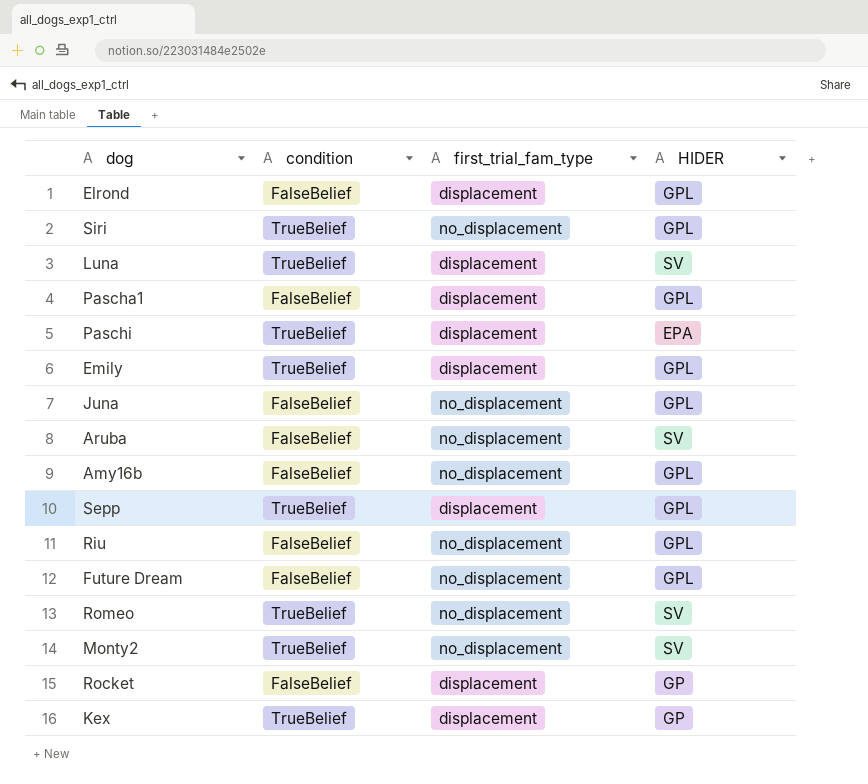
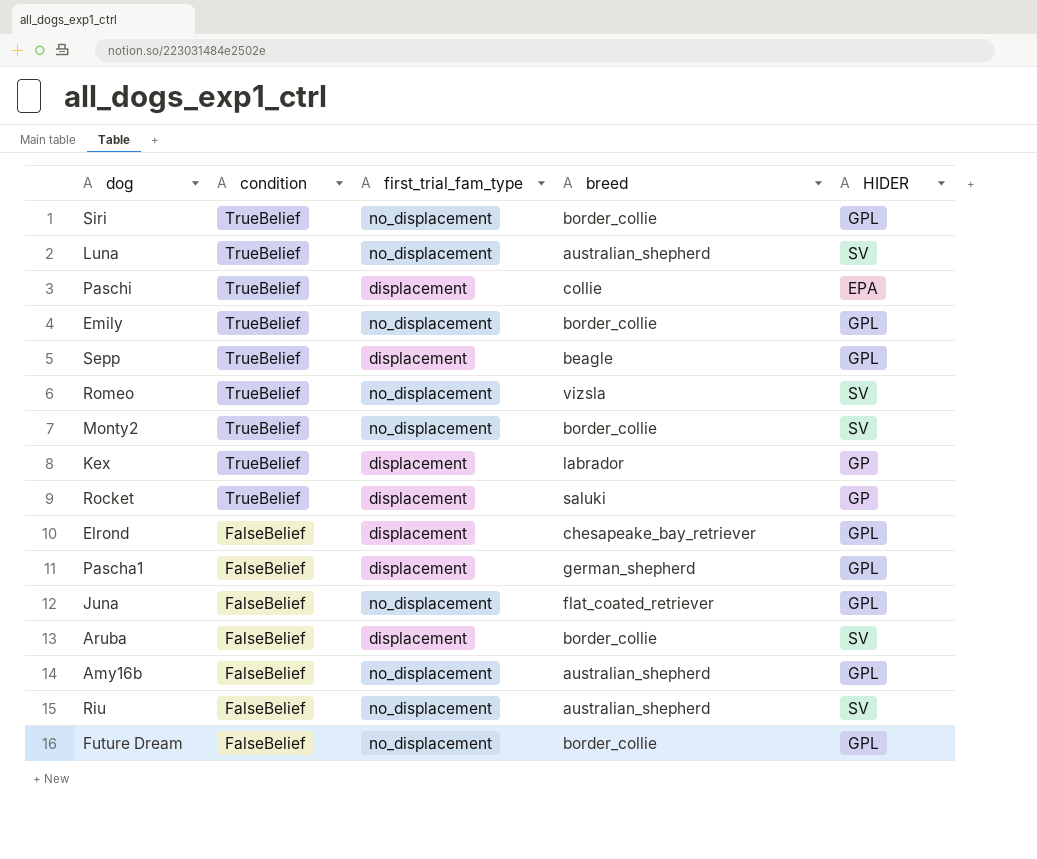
row order: none -> condition descending
column breed | position: none -> 4
Luna | first_trial_fam_type: displacement -> no_displacement
Emily | first_trial_fam_type: displacement -> no_displacement
Rocket | condition: FalseBelief -> TrueBelief
Aruba | first_trial_fam_type: no_displacement -> displacement
Riu | HIDER: GPL -> SV

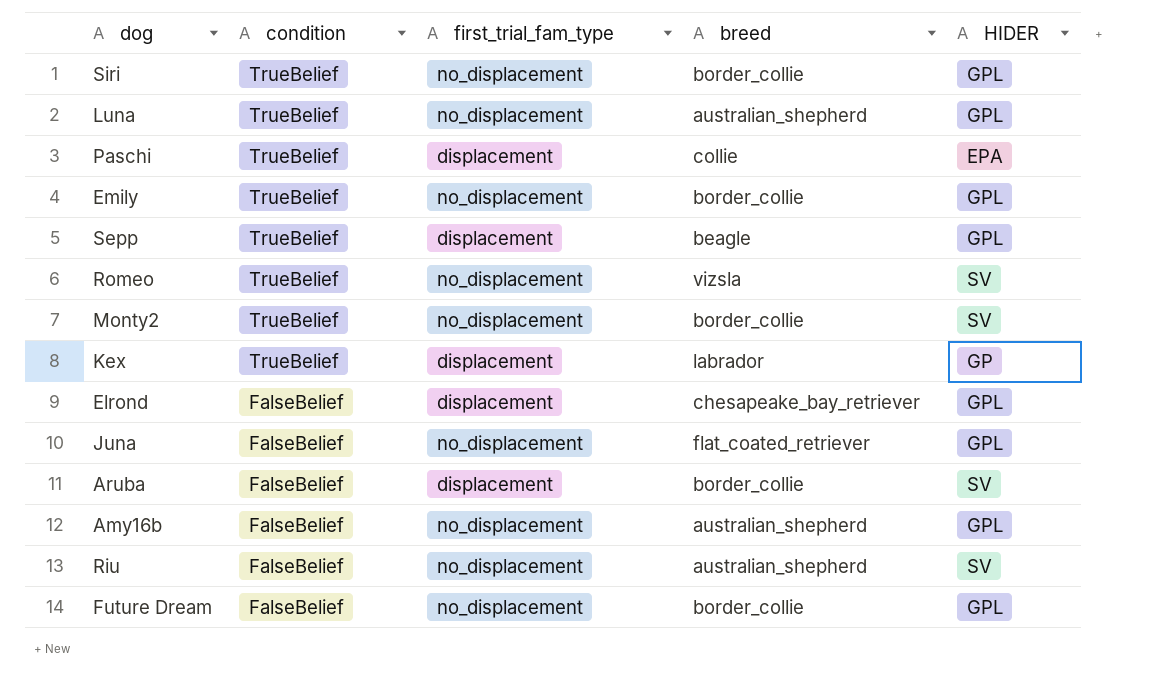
row Rocket: TrueBelief | displacement | saluki | GP -> none
row Pascha1: FalseBelief | displacement | german_shepherd | GPL -> none
Luna | HIDER: SV -> GPL

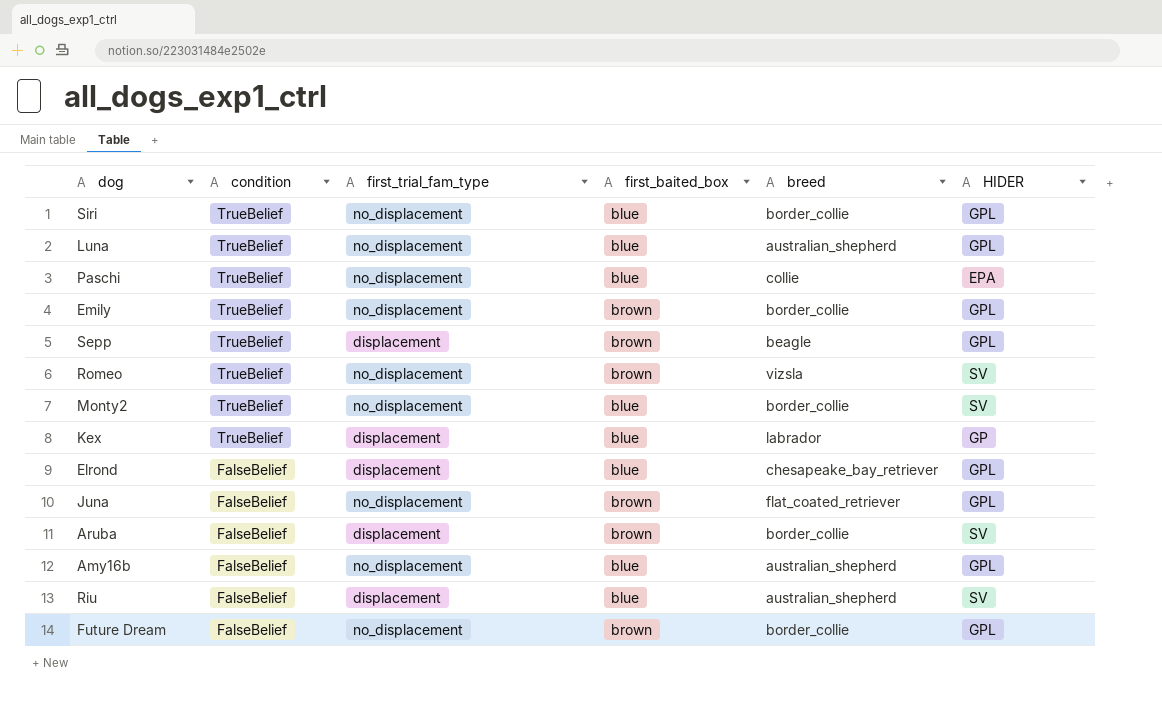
column first_baited_box | position: none -> 4
Paschi | first_trial_fam_type: displacement -> no_displacement
Riu | first_trial_fam_type: no_displacement -> displacement

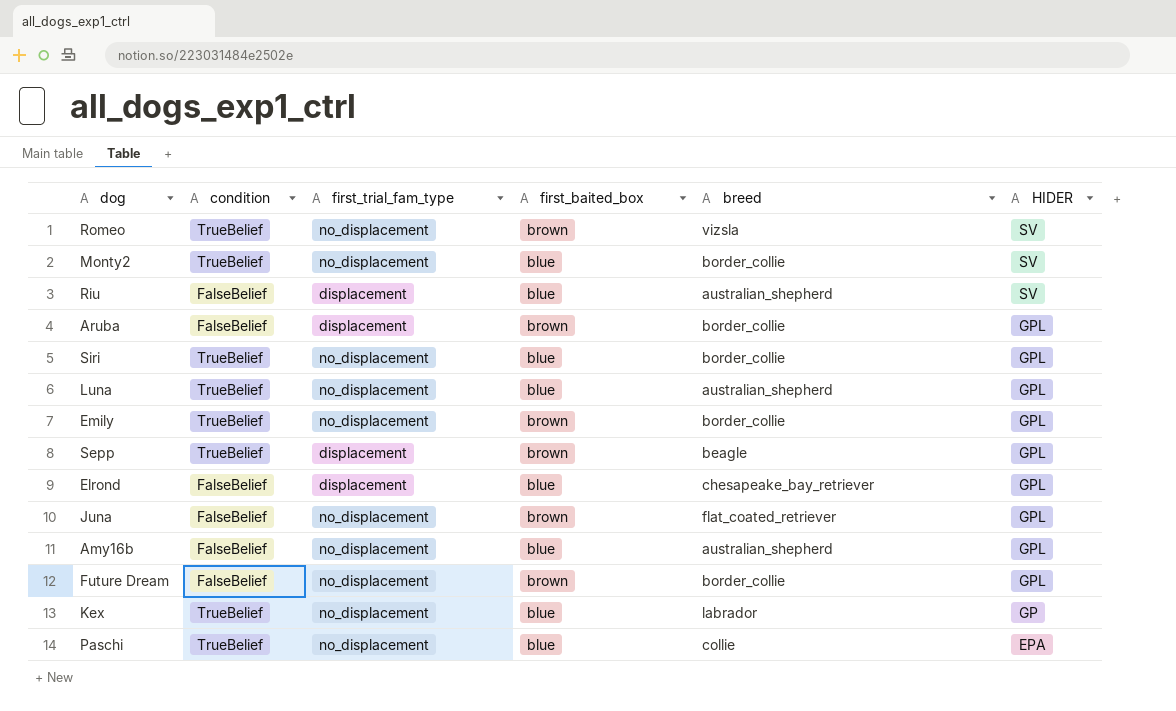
row order: condition descending -> HIDER descending
Aruba | HIDER: SV -> GPL
Kex | first_trial_fam_type: displacement -> no_displacement

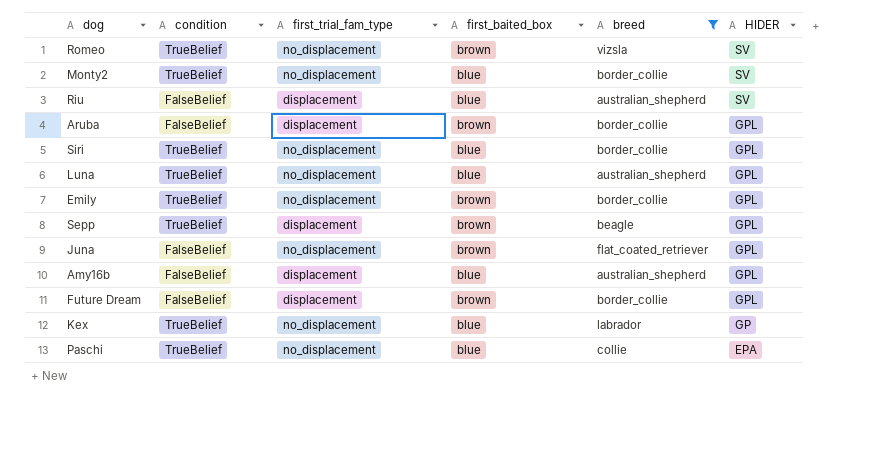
filter: none -> breed != chesapeake_bay_retriever
Amy16b | first_trial_fam_type: no_displacement -> displacement
Future Dream | first_trial_fam_type: no_displacement -> displacement

